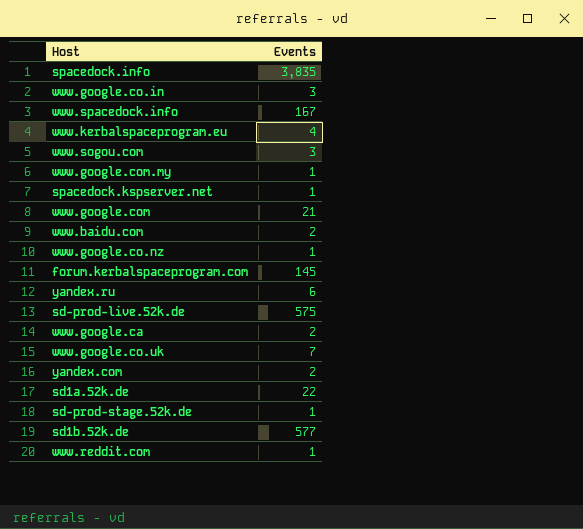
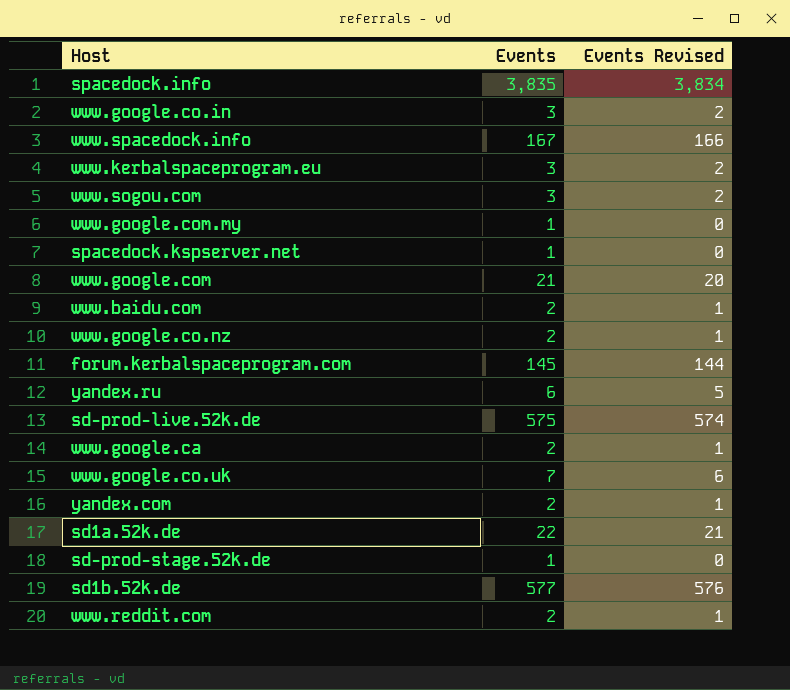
column Events Revised | formula: none -> [Events] - 1
www.kerbalspaceprogram.eu | Events: 4 -> 3
www.google.co.nz | Events: 1 -> 2
www.reddit.com | Events: 1 -> 2

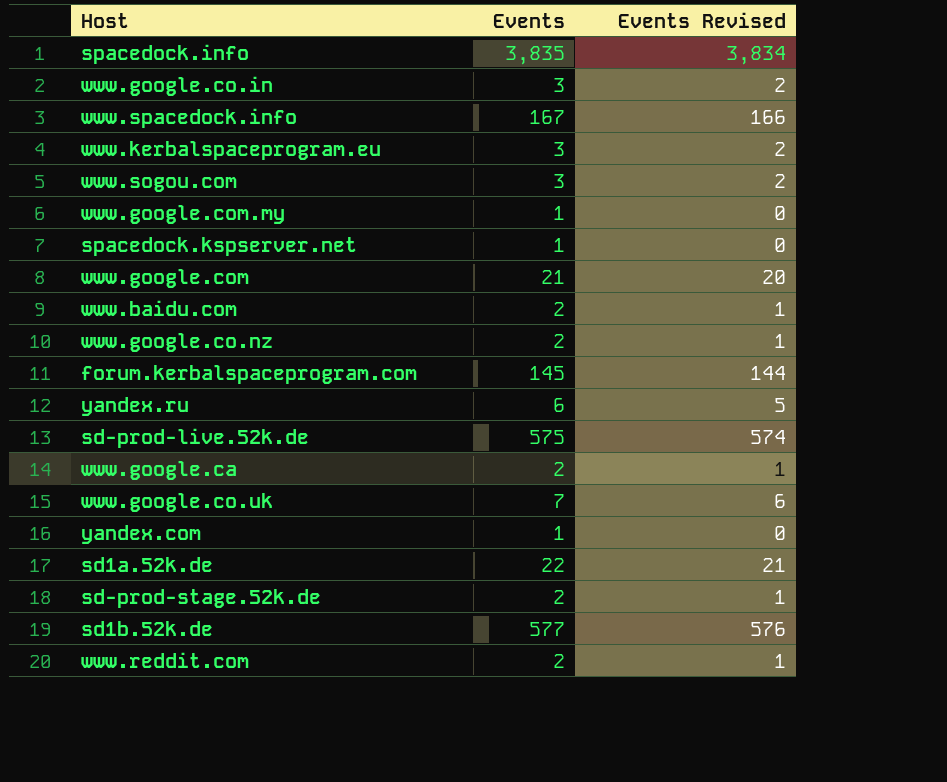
yandex.com | Events: 2 -> 1
yandex.com | Events Revised: 1 -> 0
sd-prod-stage.52k.de | Events: 1 -> 2
sd-prod-stage.52k.de | Events Revised: 0 -> 1

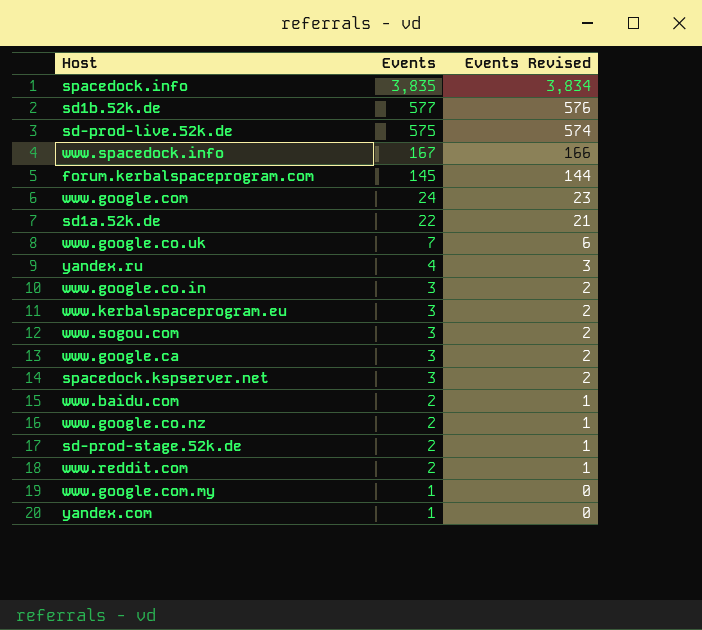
row order: none -> Events descending
www.google.com | Events: 21 -> 24
www.google.com | Events Revised: 20 -> 23
yandex.ru | Events: 6 -> 4
yandex.ru | Events Revised: 5 -> 3
www.google.ca | Events: 2 -> 3
www.google.ca | Events Revised: 1 -> 2
spacedock.kspserver.net | Events: 1 -> 3
spacedock.kspserver.net | Events Revised: 0 -> 2

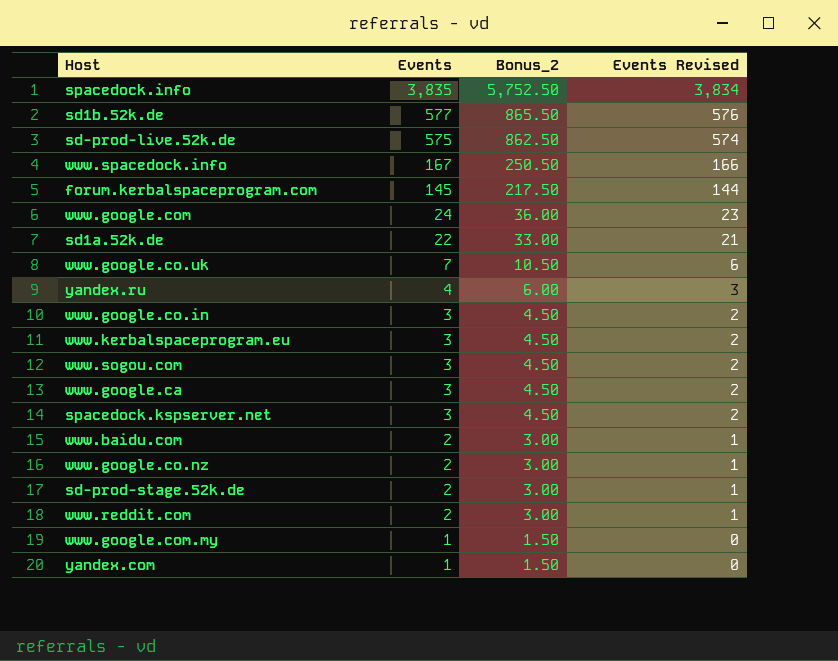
column Bonus_2 | formula: none -> [Events] * 1.5

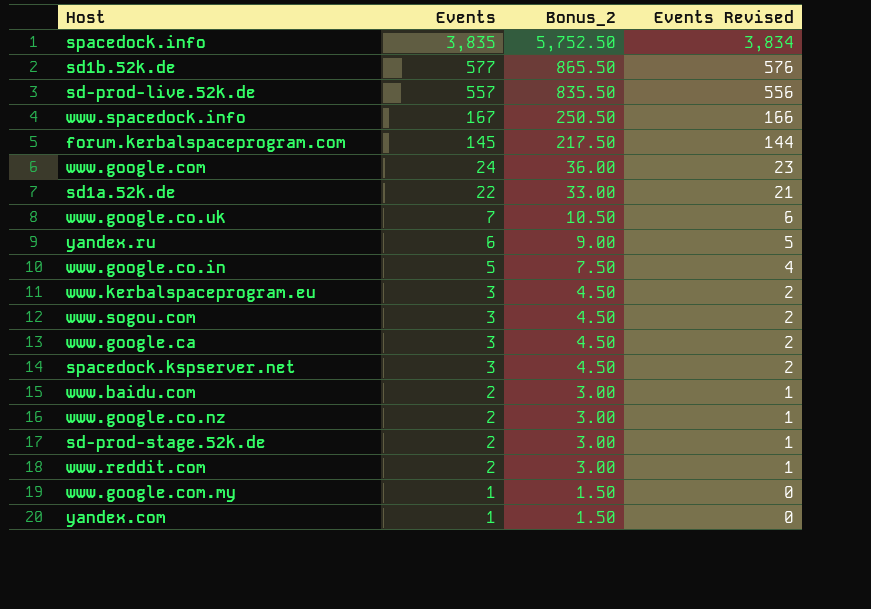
sd-prod-live.52k.de | Events: 575 -> 557
sd-prod-live.52k.de | Bonus_2: 862.50 -> 835.50
sd-prod-live.52k.de | Events Revised: 574 -> 556
yandex.ru | Events: 4 -> 6
yandex.ru | Bonus_2: 6.00 -> 9.00
yandex.ru | Events Revised: 3 -> 5
www.google.co.in | Events: 3 -> 5
www.google.co.in | Bonus_2: 4.50 -> 7.50
www.google.co.in | Events Revised: 2 -> 4

